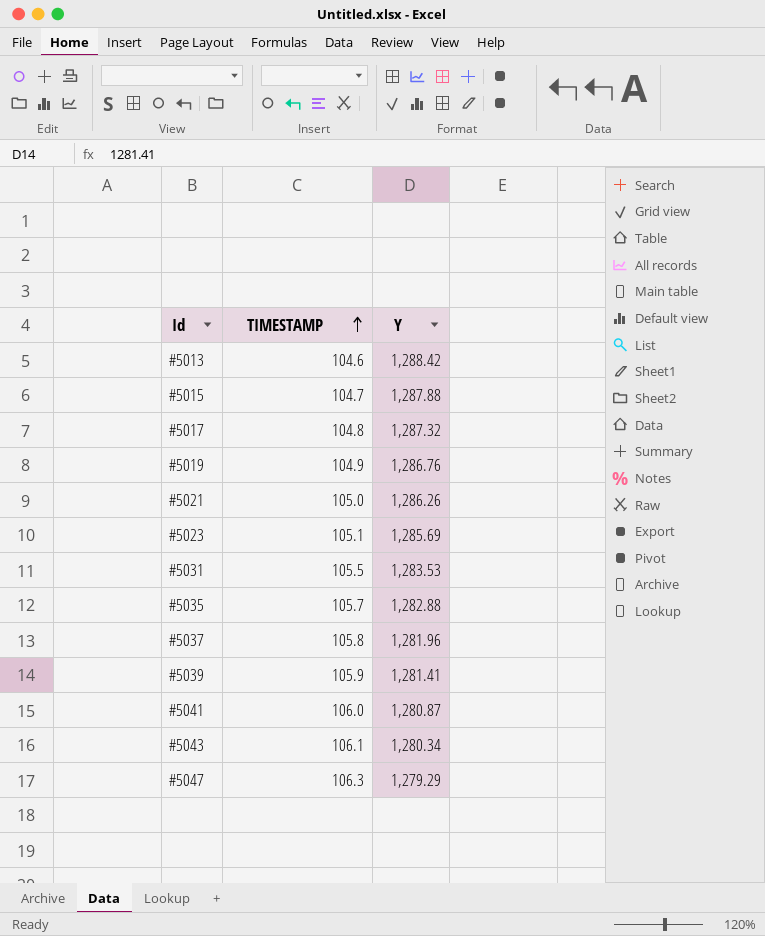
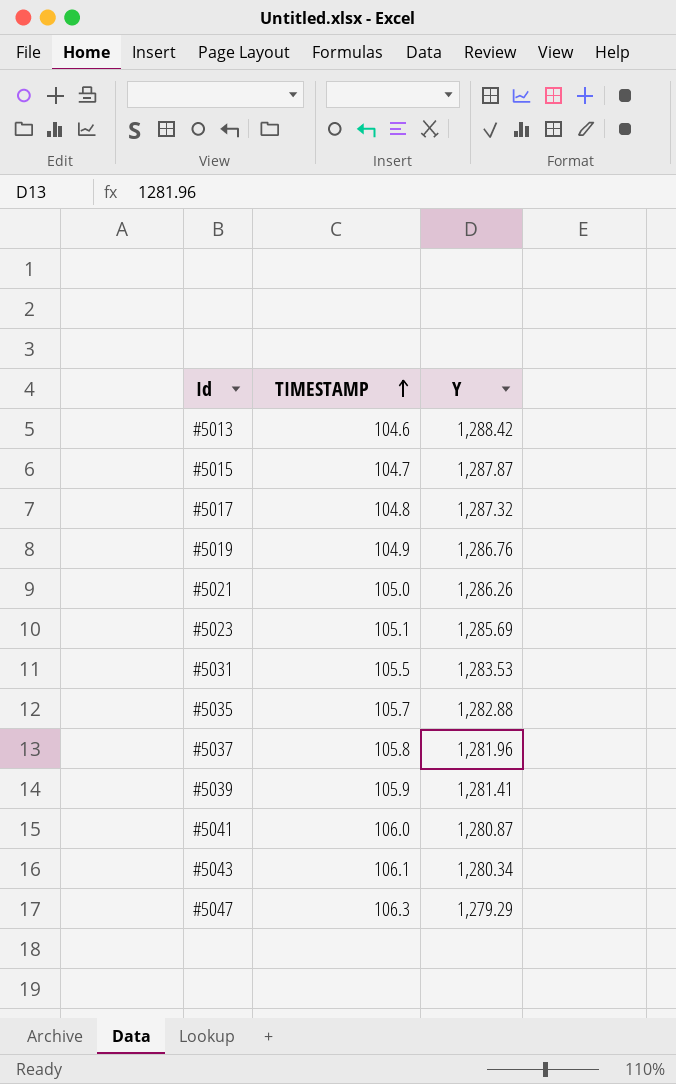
#5015 | Y: 1,287.88 -> 1,287.87

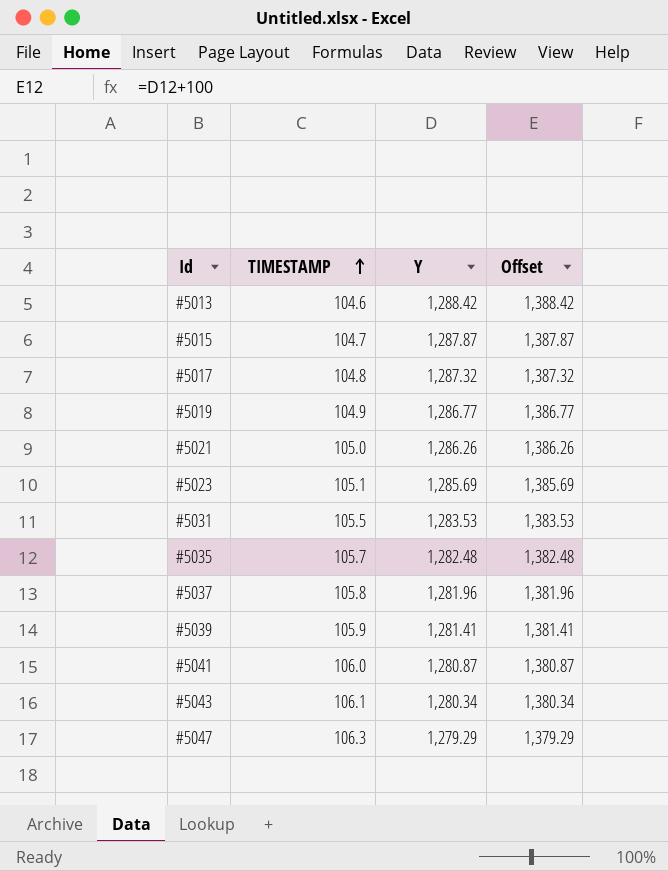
column Offset | formula: none -> [Y] + 100
#5019 | Y: 1,286.76 -> 1,286.77
#5035 | Y: 1,282.88 -> 1,282.48

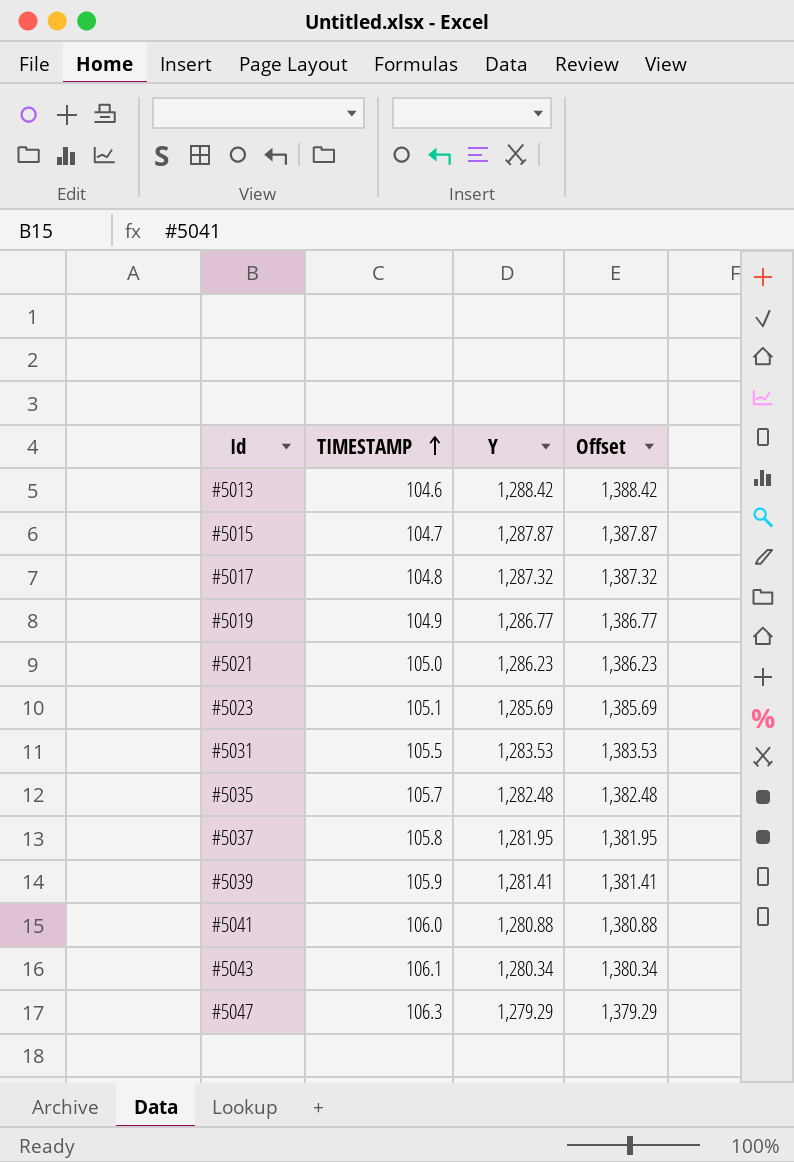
#5021 | Y: 1,286.26 -> 1,286.23
#5021 | Offset: 1,386.26 -> 1,386.23
#5037 | Y: 1,281.96 -> 1,281.95
#5037 | Offset: 1,381.96 -> 1,381.95
#5041 | Y: 1,280.87 -> 1,280.88
#5041 | Offset: 1,380.87 -> 1,380.88

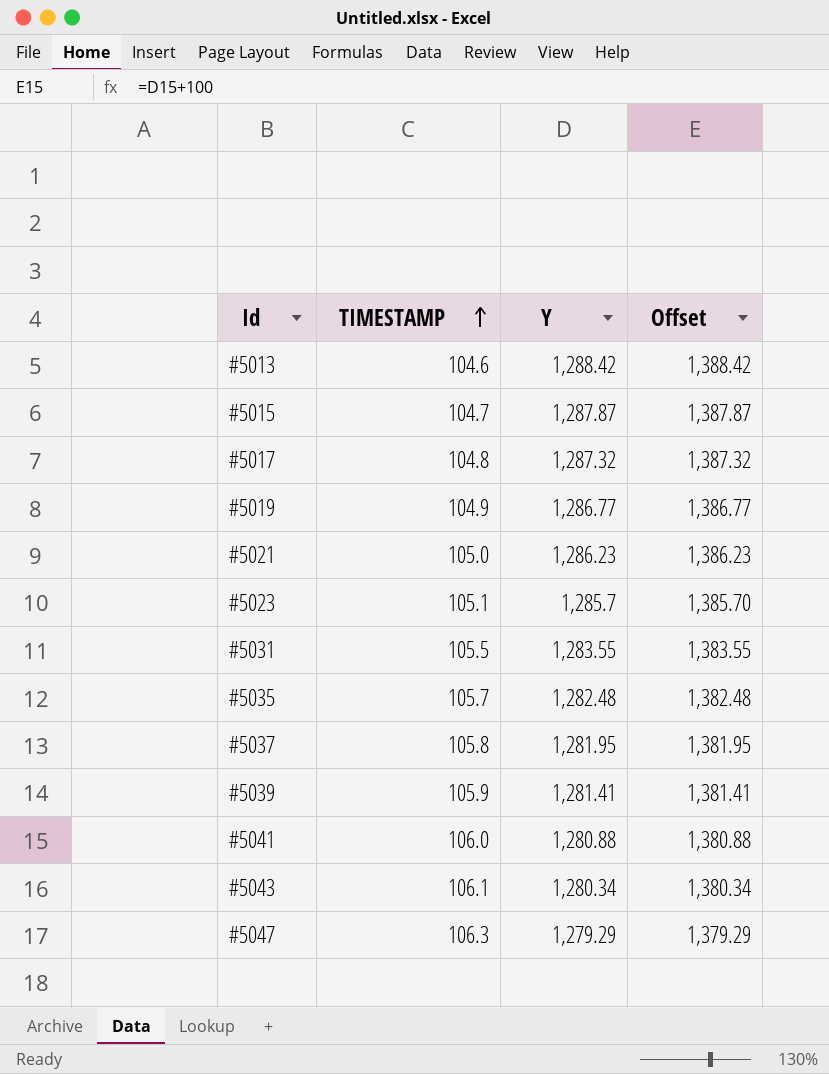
#5023 | Y: 1,285.69 -> 1,285.7
#5023 | Offset: 1,385.69 -> 1,385.70
#5031 | Y: 1,283.53 -> 1,283.55
#5031 | Offset: 1,383.53 -> 1,383.55

